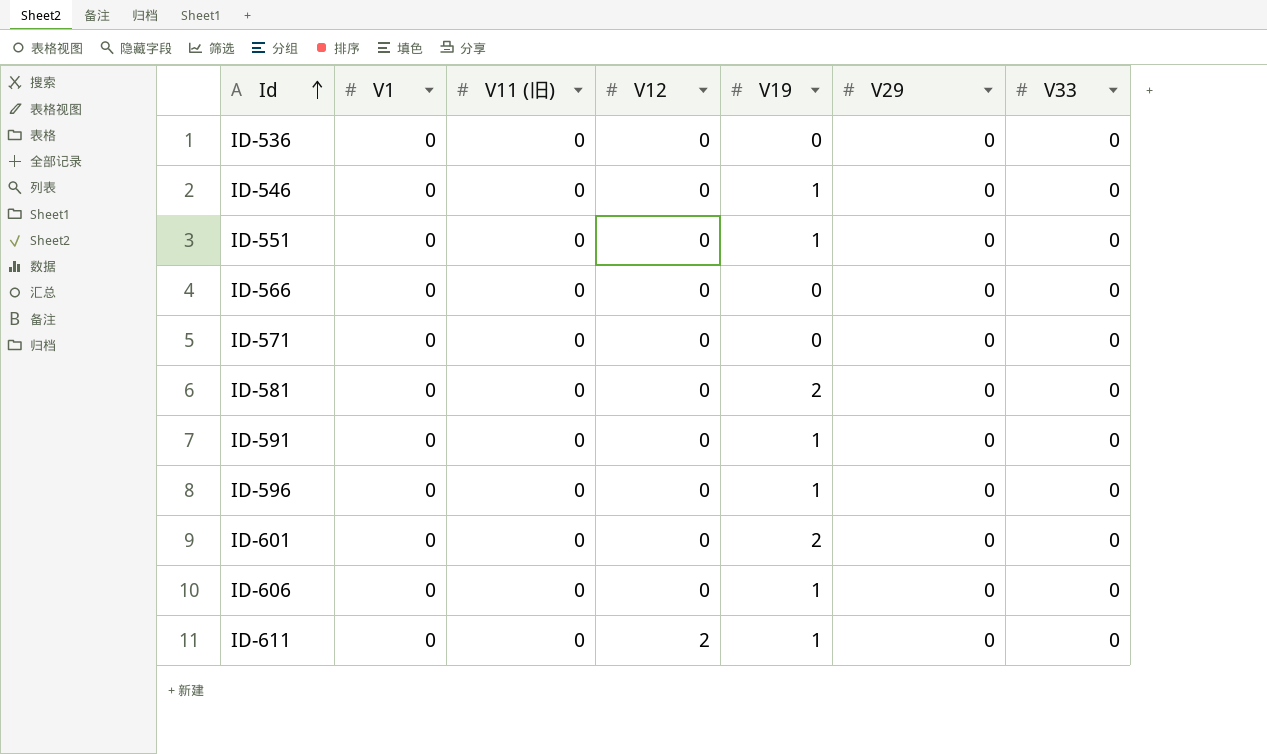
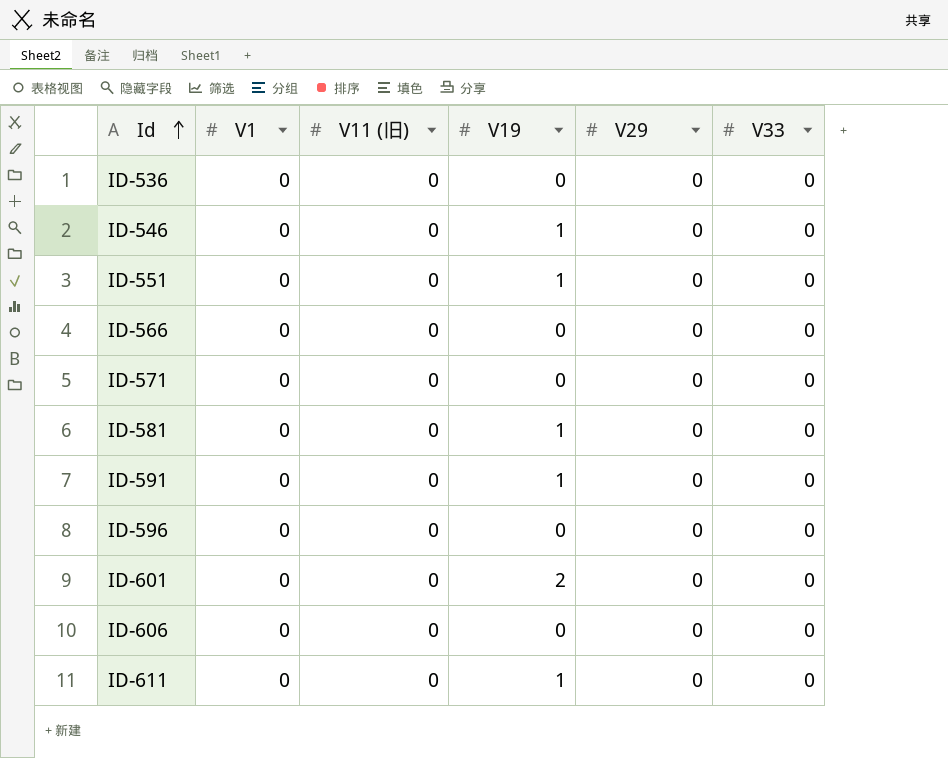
column V12 | position: 4 -> none
ID-581 | V19: 2 -> 1
ID-596 | V19: 1 -> 0
ID-606 | V19: 1 -> 0

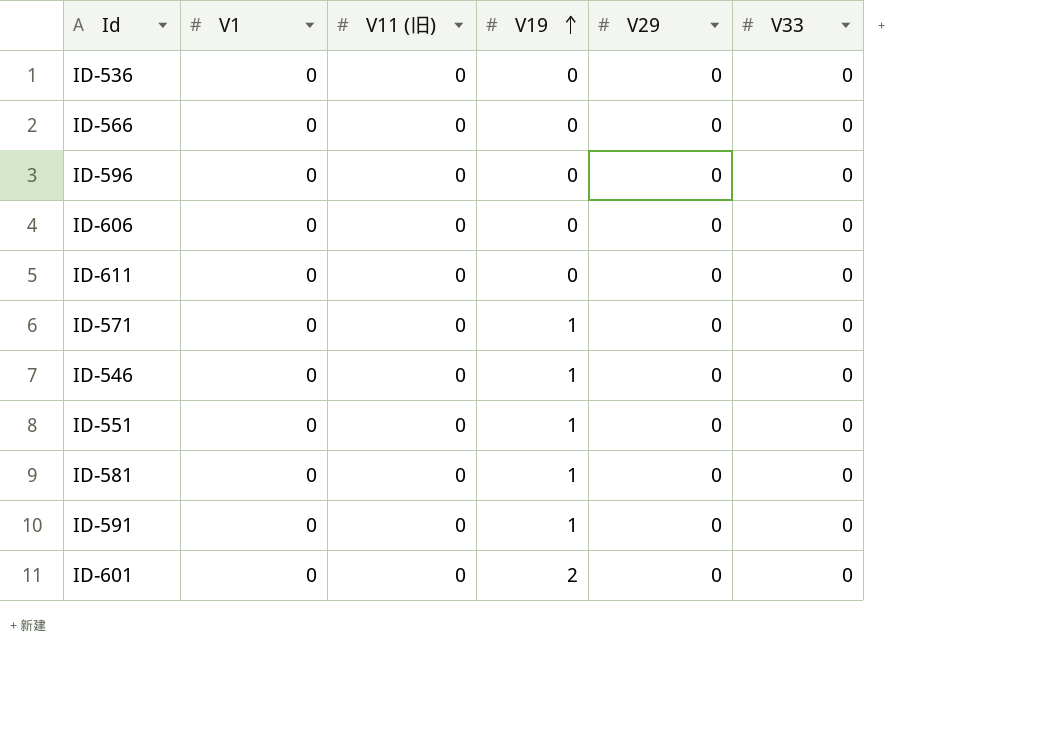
row order: Id ascending -> V19 ascending
ID-611 | V19: 1 -> 0
ID-571 | V19: 0 -> 1

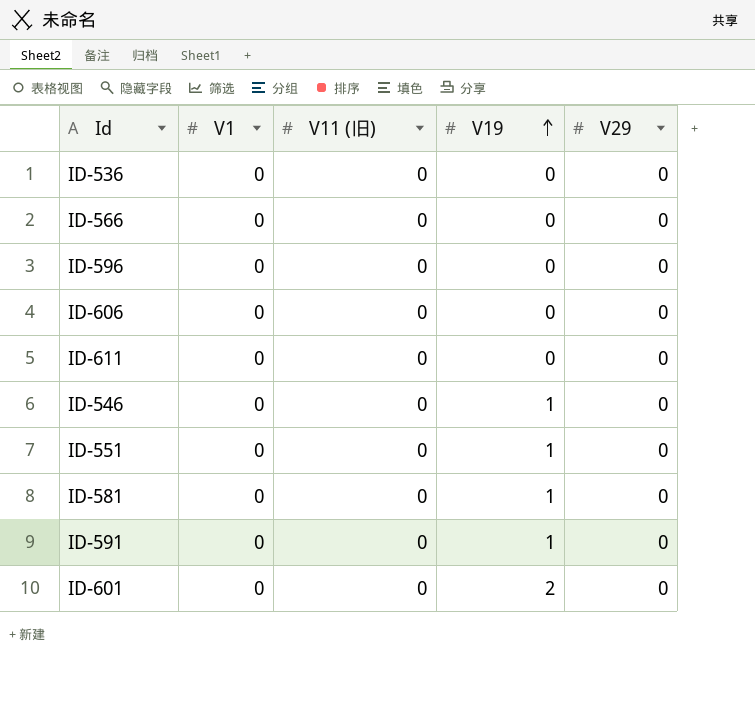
column V33 | position: 6 -> none
row ID-571: 0 | 0 | 1 | 0 | 0 -> none

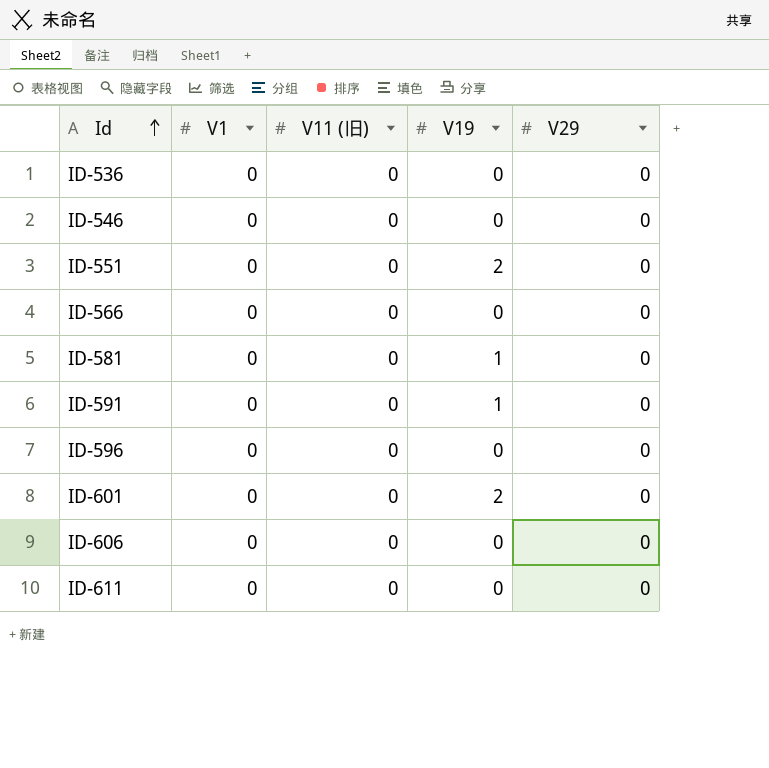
row order: V19 ascending -> Id ascending
ID-546 | V19: 1 -> 0
ID-551 | V19: 1 -> 2

